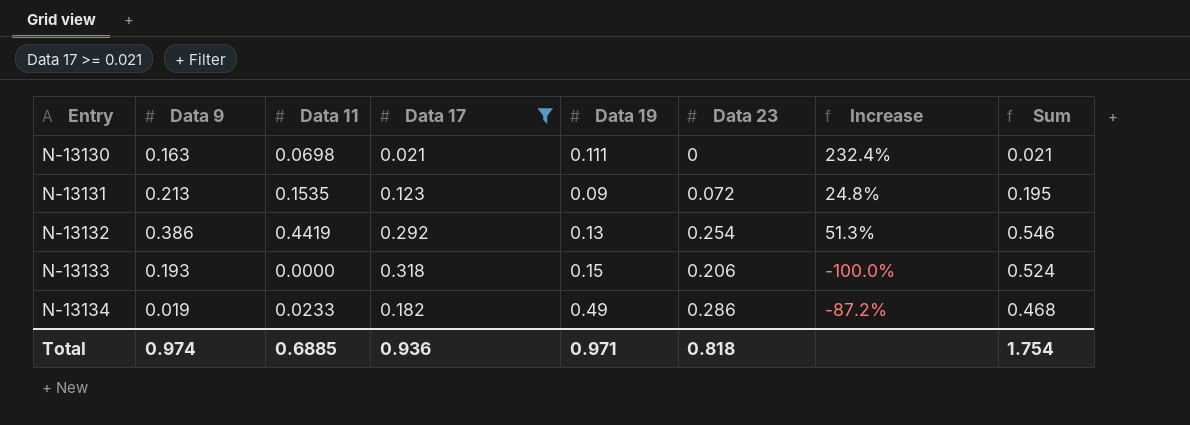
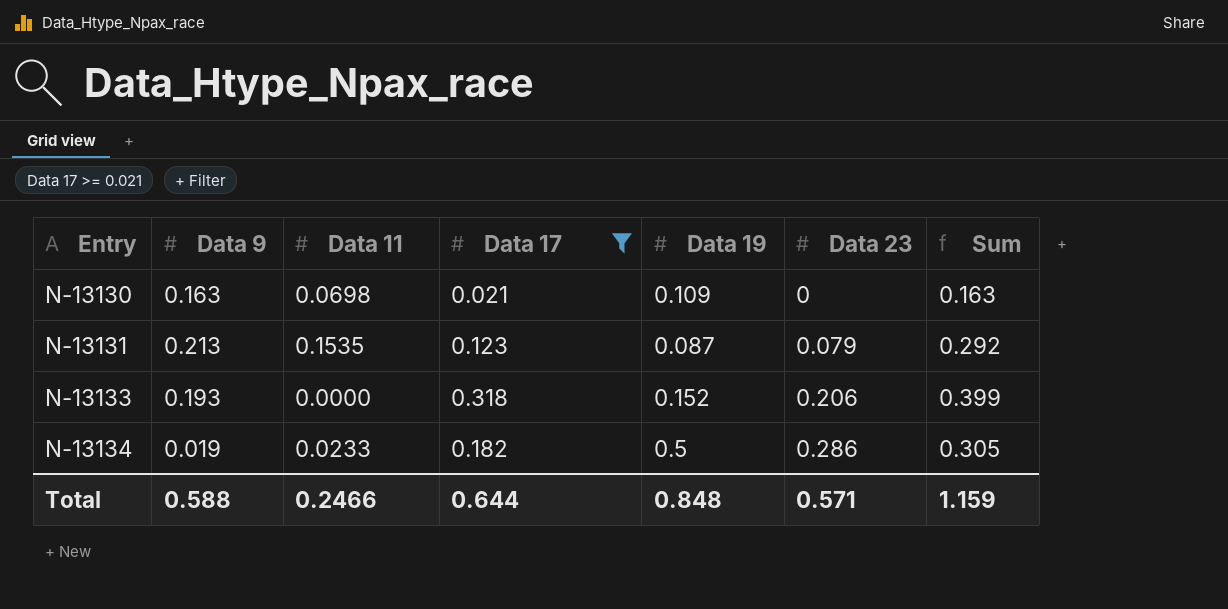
column Increase | formula: ([Data 11] - [Data 17]) / [Data 17] -> none
column Sum | formula: [Data 17] + [Data 23] -> [Data 9] + [Data 23]
row N-13132: 0.386 | 0.4419 | 0.292 | 0.13 | 0.254 | 51.3% | 0.546 -> none
N-13130 | Data 19: 0.111 -> 0.109
N-13131 | Data 19: 0.09 -> 0.087
N-13131 | Data 23: 0.072 -> 0.079
N-13133 | Data 19: 0.15 -> 0.152
N-13134 | Data 19: 0.49 -> 0.5
Total | Data 9: 0.974 -> 0.588
Total | Data 11: 0.6885 -> 0.2466
Total | Data 17: 0.936 -> 0.644
Total | Data 19: 0.971 -> 0.848
Total | Data 23: 0.818 -> 0.571
Total | Sum: 1.754 -> 1.159

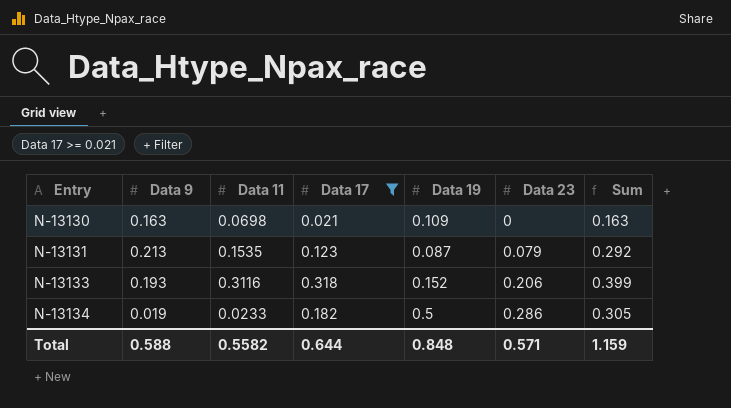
N-13133 | Data 11: 0.0000 -> 0.3116
Total | Data 11: 0.2466 -> 0.5582

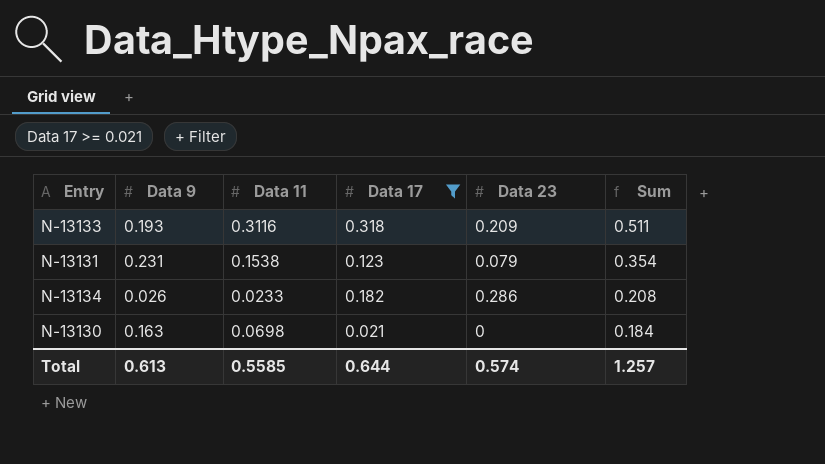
row order: Entry ascending -> Sum descending
column Data 19 | position: 5 -> none
column Sum | formula: [Data 9] + [Data 23] -> [Data 9] + [Data 17]
N-13133 | Data 23: 0.206 -> 0.209
N-13131 | Data 9: 0.213 -> 0.231
N-13131 | Data 11: 0.1535 -> 0.1538
N-13134 | Data 9: 0.019 -> 0.026
Total | Data 9: 0.588 -> 0.613
Total | Data 11: 0.5582 -> 0.5585
Total | Data 23: 0.571 -> 0.574
Total | Sum: 1.159 -> 1.257

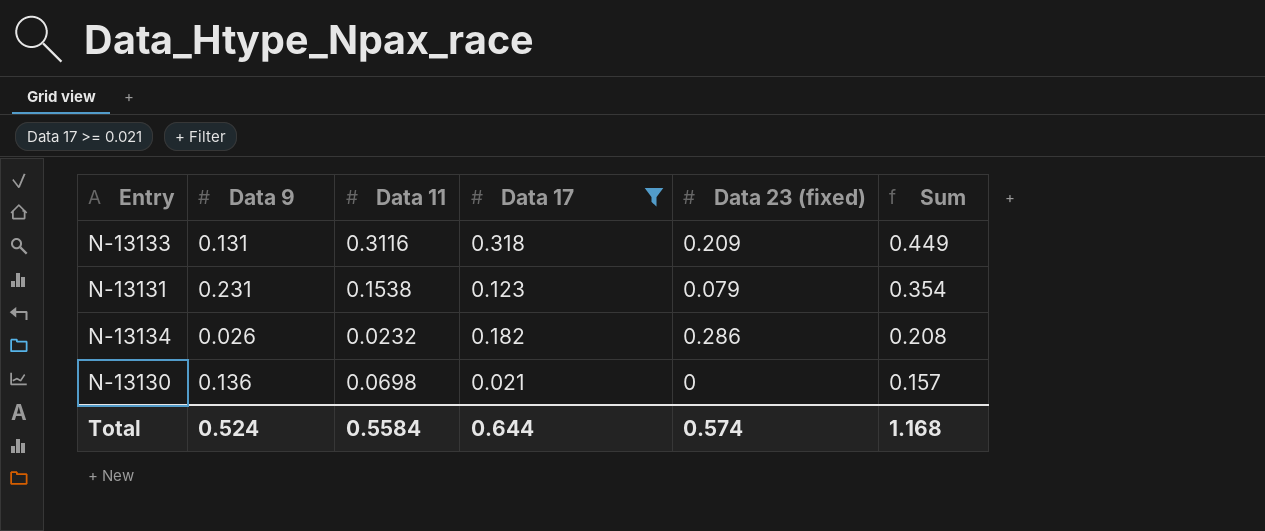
column name: Data 23 -> Data 23 (fixed)
N-13133 | Data 9: 0.193 -> 0.131
N-13133 | Sum: 0.511 -> 0.449
N-13134 | Data 11: 0.0233 -> 0.0232
N-13130 | Data 9: 0.163 -> 0.136
N-13130 | Sum: 0.184 -> 0.157
Total | Data 9: 0.613 -> 0.524
Total | Data 11: 0.5585 -> 0.5584
Total | Sum: 1.257 -> 1.168

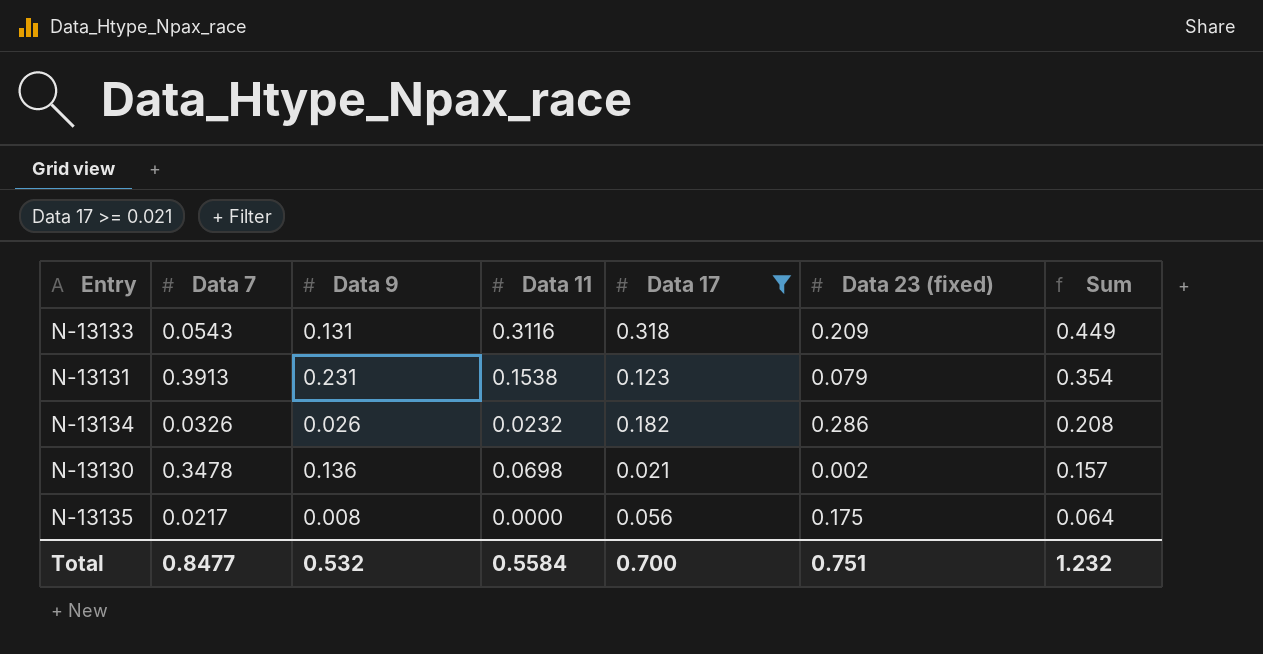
column Data 7 | position: none -> 2
N-13130 | Data 23 (fixed): 0 -> 0.002
row N-13135: none -> 0.0217 | 0.008 | 0.0000 | 0.056 | 0.175 | 0.064
Total | Data 9: 0.524 -> 0.532
Total | Data 17: 0.644 -> 0.700
Total | Data 23 (fixed): 0.574 -> 0.751
Total | Sum: 1.168 -> 1.232

